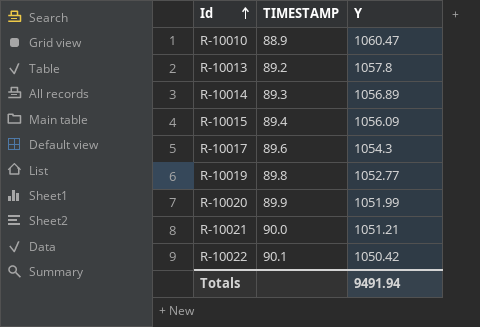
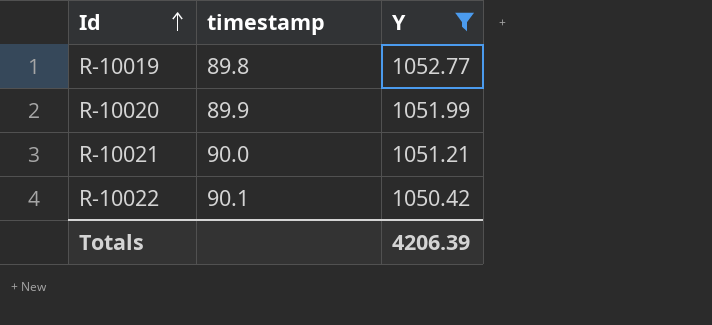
filter: none -> Y <= 1052.77
column name: TIMESTAMP -> timestamp
Totals | Y: 9491.94 -> 4206.39

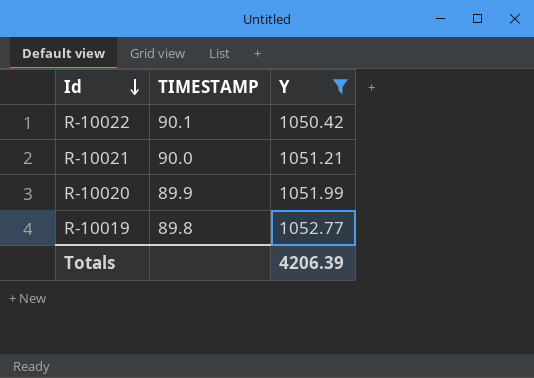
row order: Id ascending -> Id descending
column name: timestamp -> TIMESTAMP

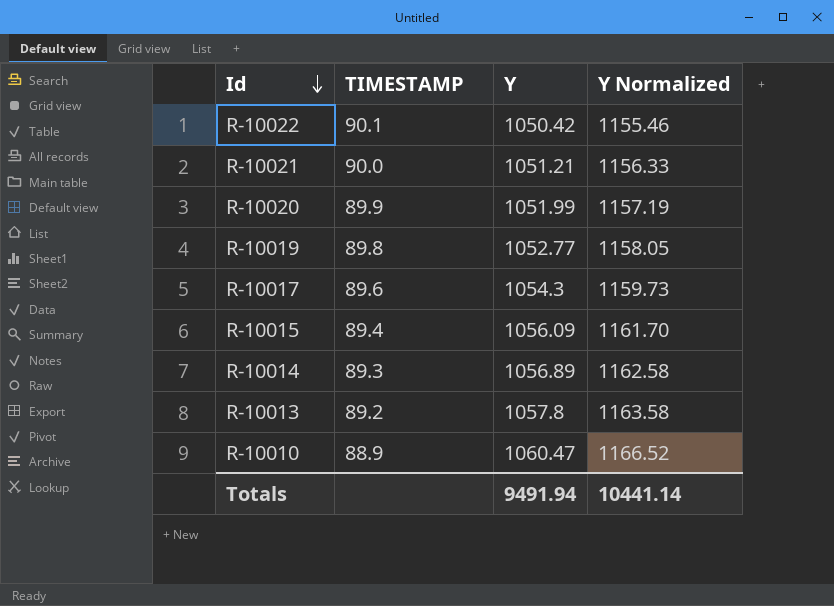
filter: Y <= 1052.77 -> none
column Y Normalized | formula: none -> [Y] * 1.1
Totals | Y: 4206.39 -> 9491.94

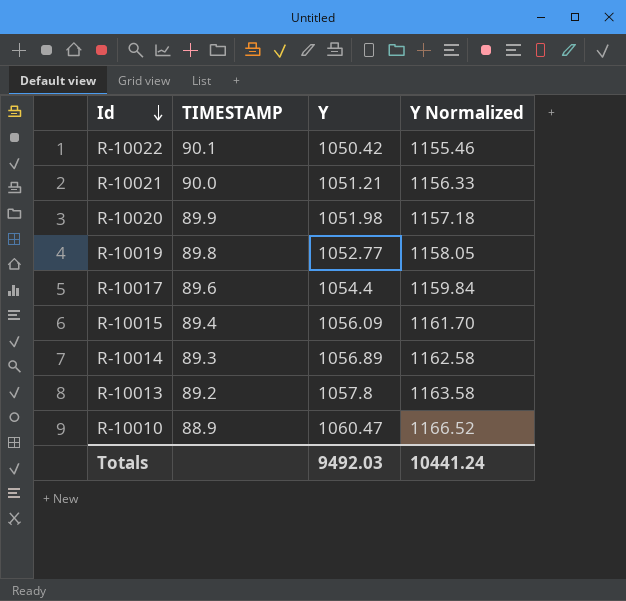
R-10020 | Y: 1051.99 -> 1051.98
R-10020 | Y Normalized: 1157.19 -> 1157.18
R-10017 | Y: 1054.3 -> 1054.4
R-10017 | Y Normalized: 1159.73 -> 1159.84
Totals | Y: 9491.94 -> 9492.03
Totals | Y Normalized: 10441.14 -> 10441.24

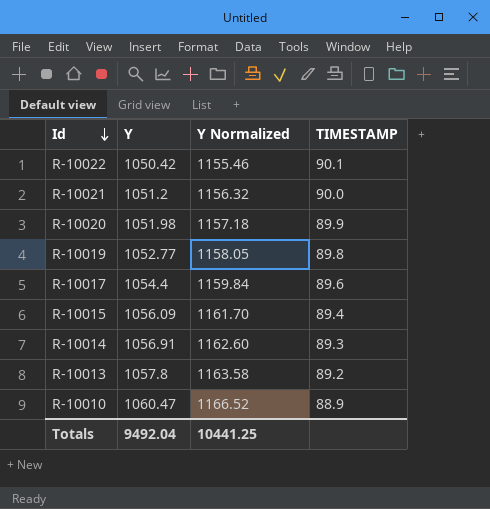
column TIMESTAMP | position: 2 -> 4
R-10021 | Y: 1051.21 -> 1051.2
R-10021 | Y Normalized: 1156.33 -> 1156.32
R-10014 | Y: 1056.89 -> 1056.91
R-10014 | Y Normalized: 1162.58 -> 1162.60
Totals | Y: 9492.03 -> 9492.04
Totals | Y Normalized: 10441.24 -> 10441.25

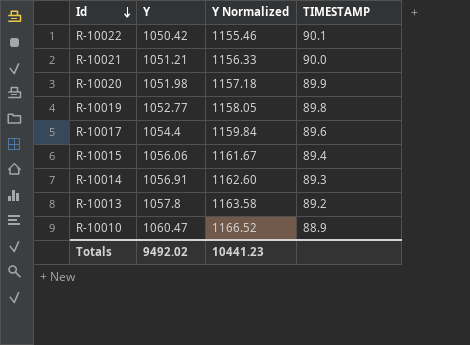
R-10021 | Y: 1051.2 -> 1051.21
R-10021 | Y Normalized: 1156.32 -> 1156.33
R-10015 | Y: 1056.09 -> 1056.06
R-10015 | Y Normalized: 1161.70 -> 1161.67
Totals | Y: 9492.04 -> 9492.02
Totals | Y Normalized: 10441.25 -> 10441.23

